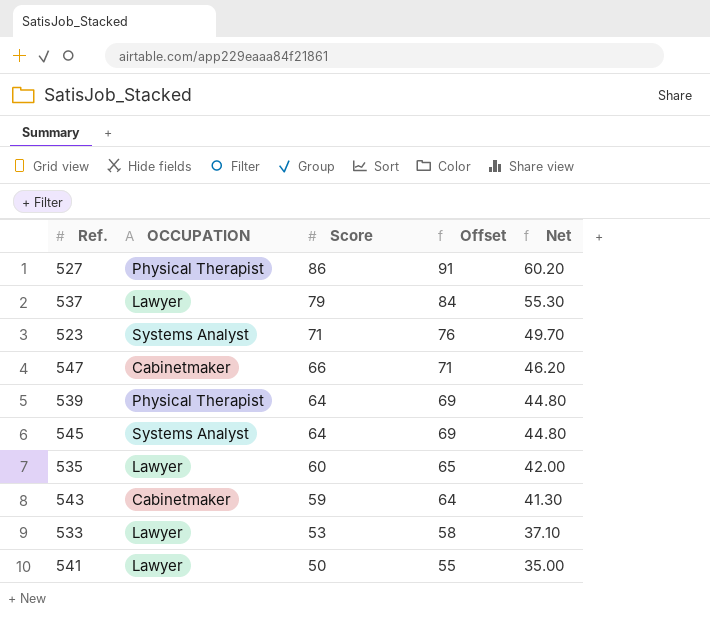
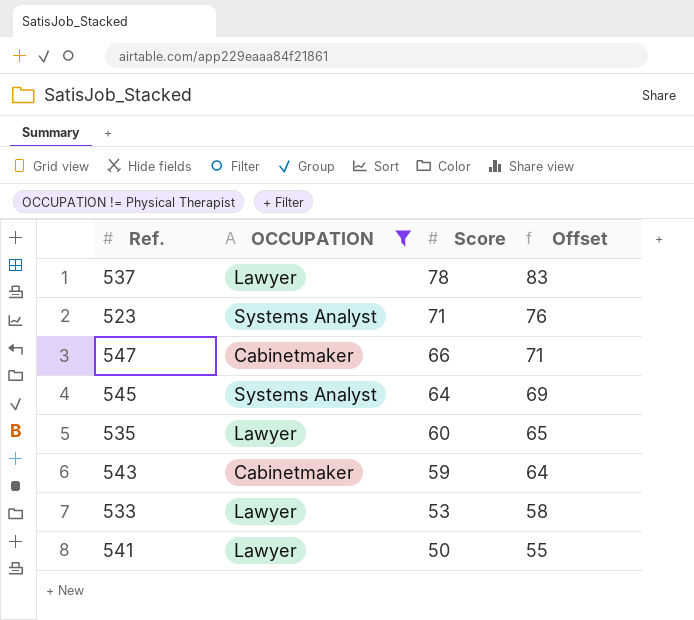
filter: none -> OCCUPATION != Physical Therapist
column Net | formula: [Score] * 0.7 -> none
537 | Score: 79 -> 78
537 | Offset: 84 -> 83

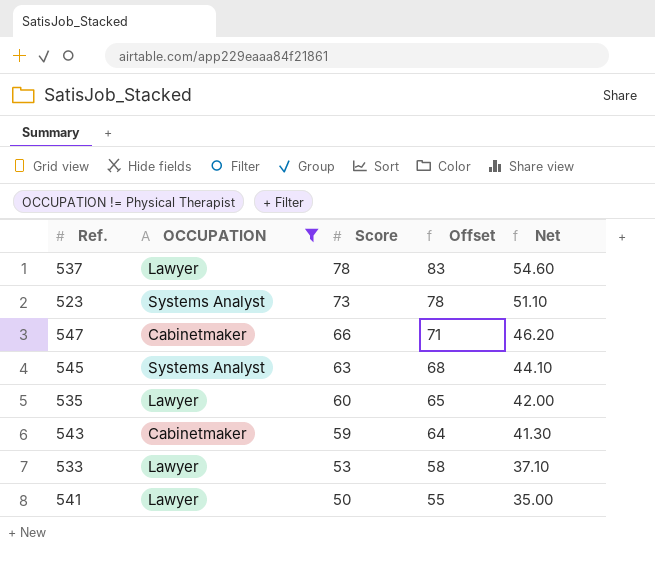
column Net | formula: none -> [Score] * 0.7
523 | Score: 71 -> 73
523 | Offset: 76 -> 78
545 | Score: 64 -> 63
545 | Offset: 69 -> 68

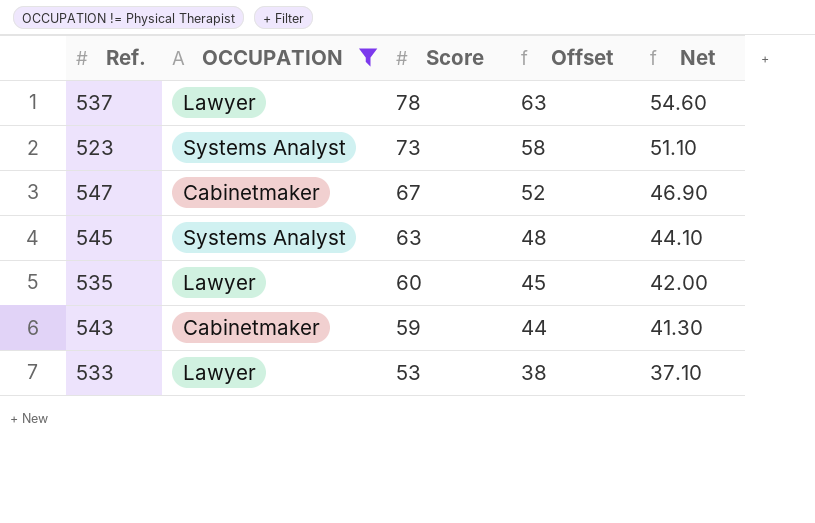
column Offset | formula: [Score] + 5 -> [Score] - 15
row 541: Lawyer | 50 | 55 | 35.00 -> none
547 | Score: 66 -> 67
547 | Net: 46.20 -> 46.90

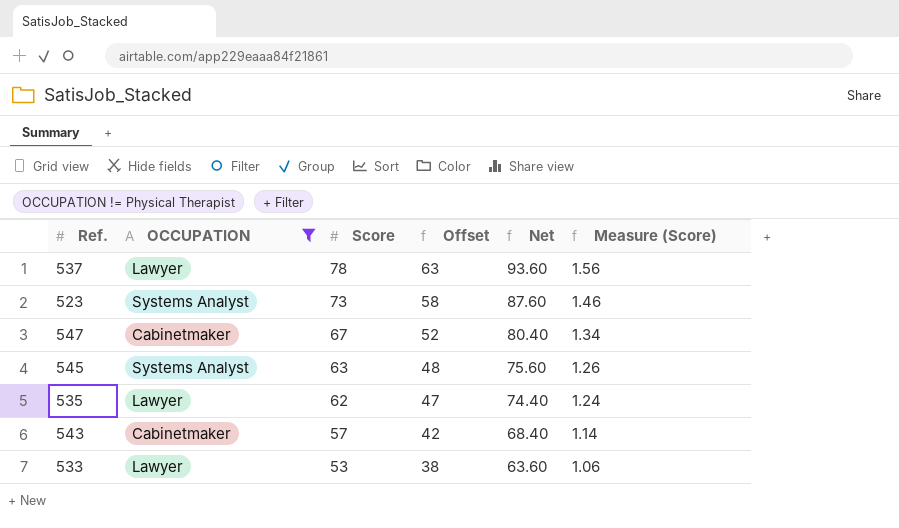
column Net | formula: [Score] * 0.7 -> [Score] * 1.2
column Measure (Score) | formula: none -> [Score] * 0.02
535 | Score: 60 -> 62
535 | Offset: 45 -> 47
543 | Score: 59 -> 57
543 | Offset: 44 -> 42

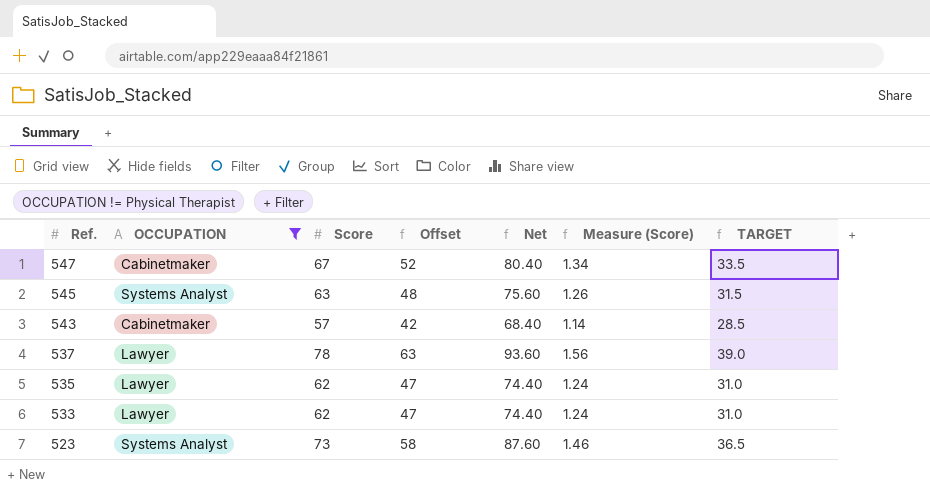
row order: Score descending -> Ref. descending
column TARGET | formula: none -> [Score] * 0.5
533 | Score: 53 -> 62
533 | Offset: 38 -> 47
533 | Net: 63.60 -> 74.40
533 | Measure (Score): 1.06 -> 1.24

